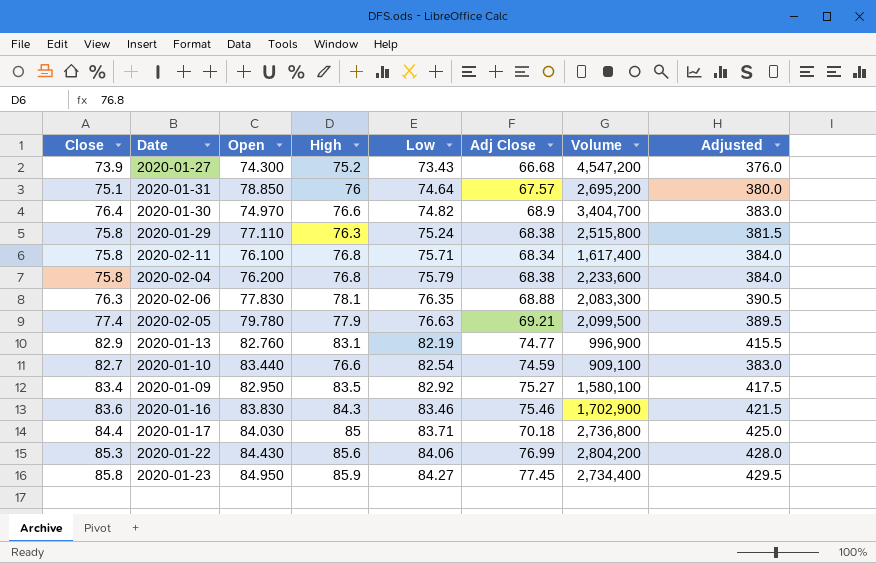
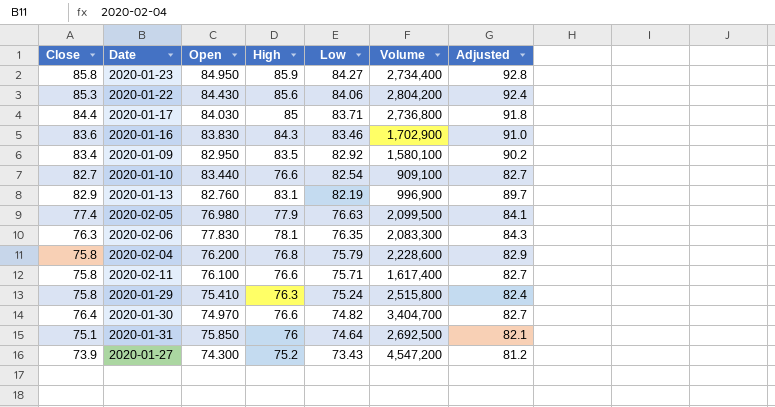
row order: Low ascending -> Low descending
column Adj Close | position: 6 -> none
column Adjusted | formula: [High] * 5 -> [High] * 1.08
2020-02-05 | Open: 79.780 -> 76.980
2020-02-04 | Volume: 2,233,600 -> 2,228,600
2020-02-11 | High: 76.8 -> 76.6
2020-01-29 | Open: 77.110 -> 75.410
2020-01-31 | Open: 78.850 -> 75.850
2020-01-31 | Volume: 2,695,200 -> 2,692,500

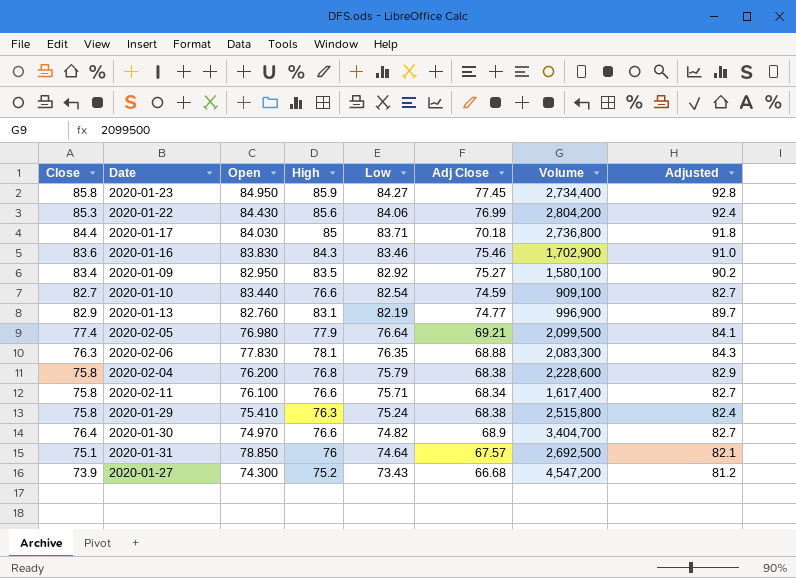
column Adj Close | position: none -> 6
2020-02-05 | Low: 76.63 -> 76.64
2020-01-31 | Open: 75.850 -> 78.850

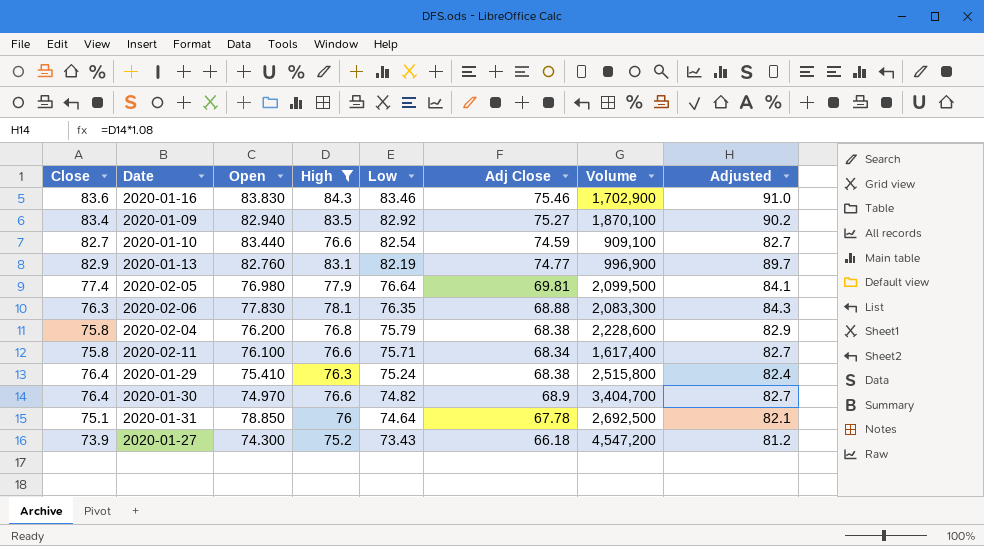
filter: none -> High <= 84.3
2020-01-09 | Open: 82.950 -> 82.940
2020-01-09 | Volume: 1,580,100 -> 1,870,100
2020-02-05 | Adj Close: 69.21 -> 69.81
2020-01-29 | Close: 75.8 -> 76.4
2020-01-31 | Adj Close: 67.57 -> 67.78
2020-01-27 | Adj Close: 66.68 -> 66.18

